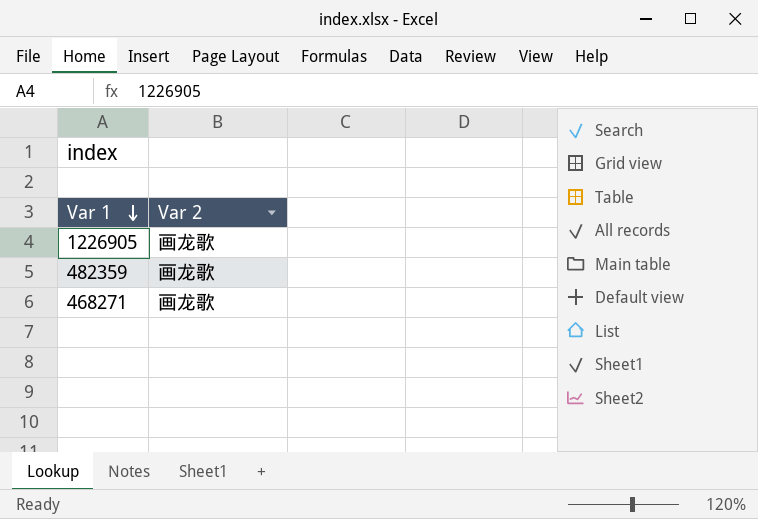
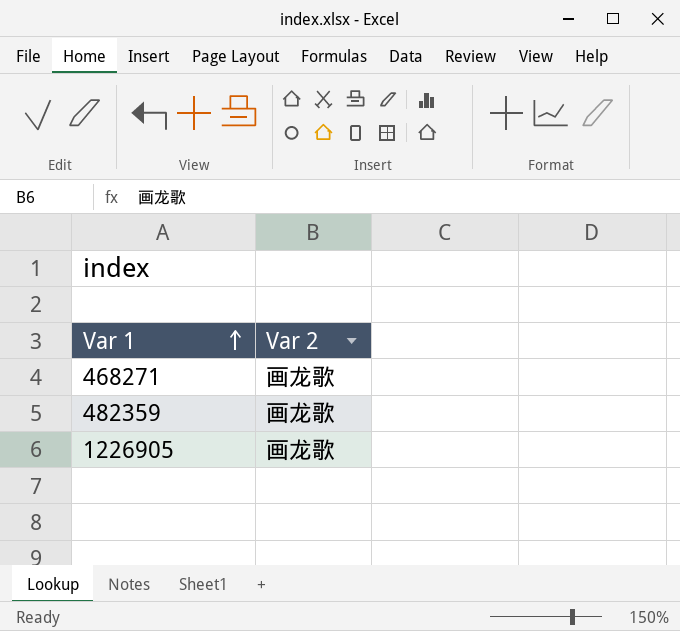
row order: Var 1 descending -> Var 1 ascending

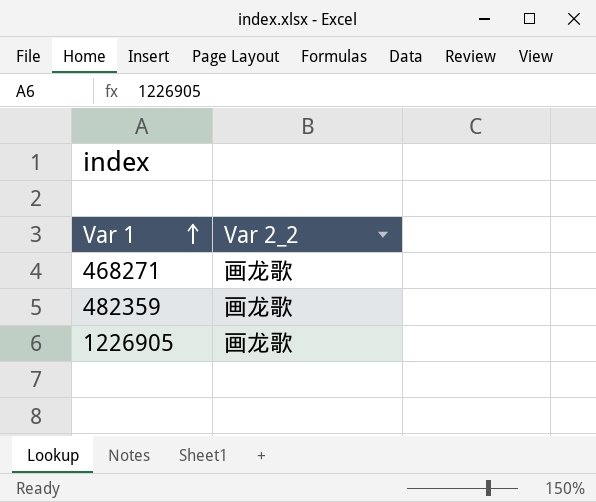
column name: Var 2 -> Var 2_2

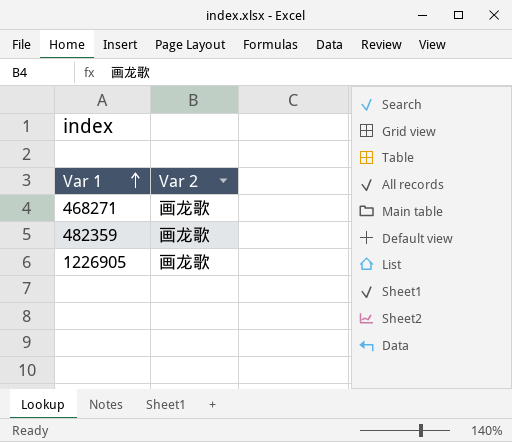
column name: Var 2_2 -> Var 2

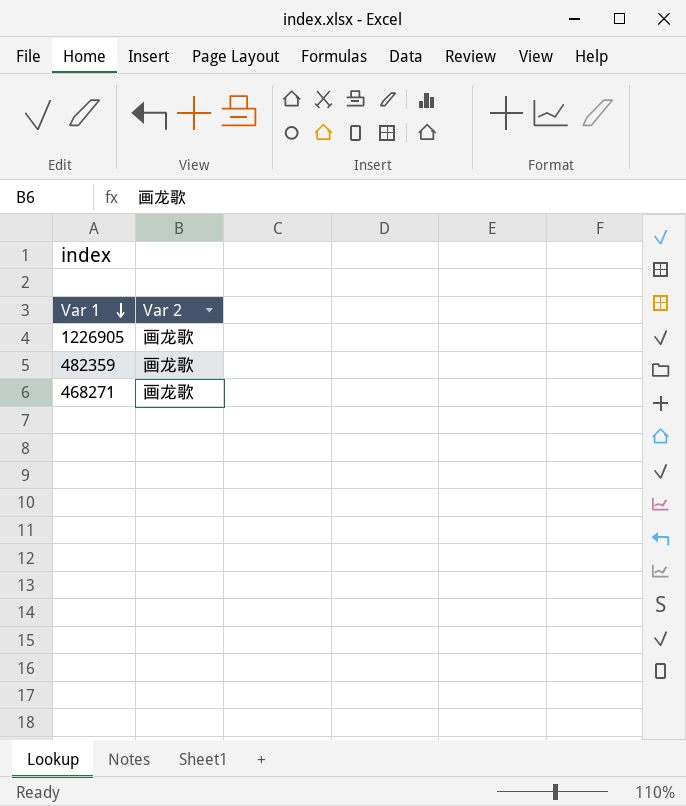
row order: Var 1 ascending -> Var 1 descending

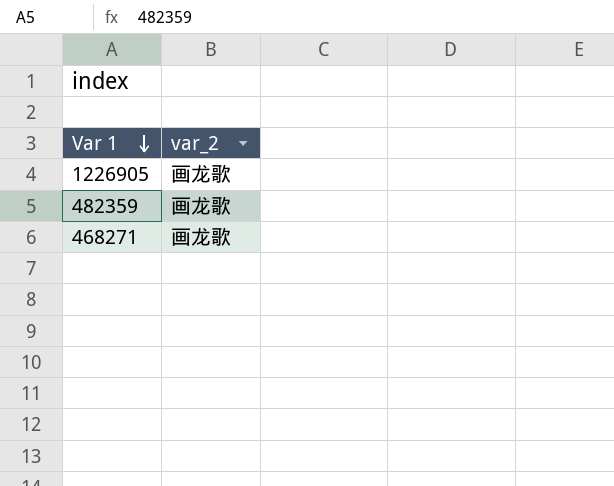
column name: Var 2 -> var_2

